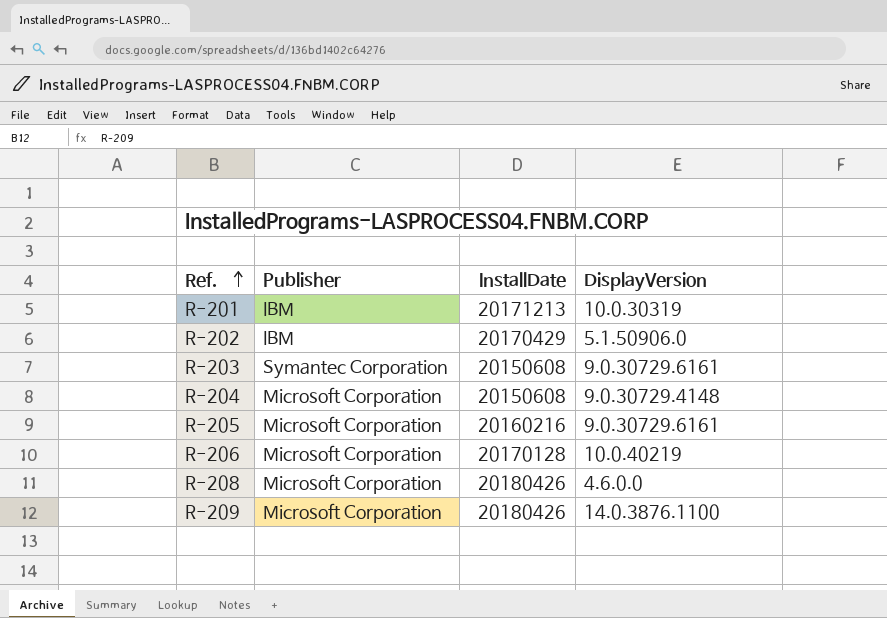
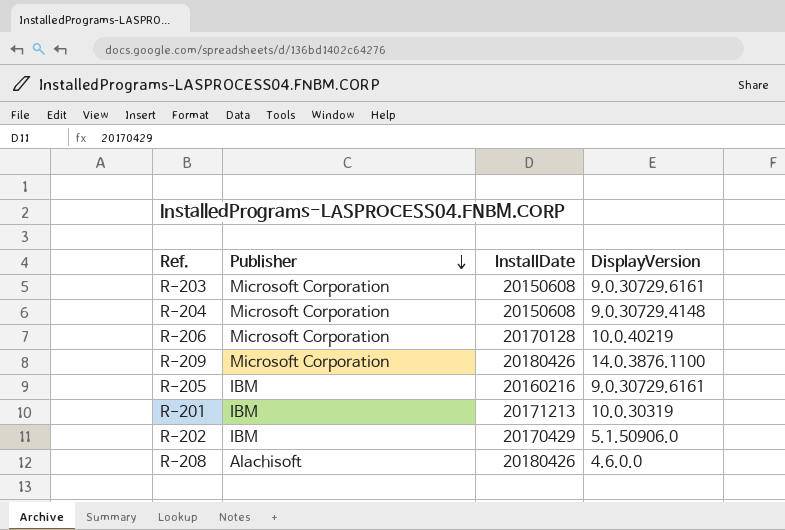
row order: Ref. ascending -> Publisher descending
R-203 | Publisher: Symantec Corporation -> Microsoft Corporation
R-205 | Publisher: Microsoft Corporation -> IBM
R-208 | Publisher: Microsoft Corporation -> Alachisoft

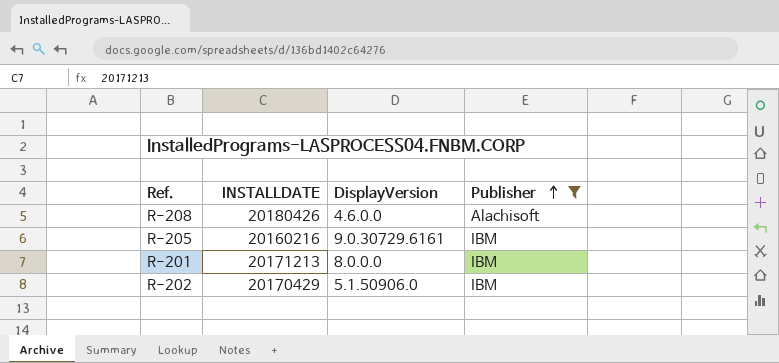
filter: none -> Publisher != Microsoft Corporation
row order: Publisher descending -> Publisher ascending
column name: InstallDate -> INSTALLDATE
column Publisher | position: 2 -> 4
R-201 | DisplayVersion: 10.0.30319 -> 8.0.0.0

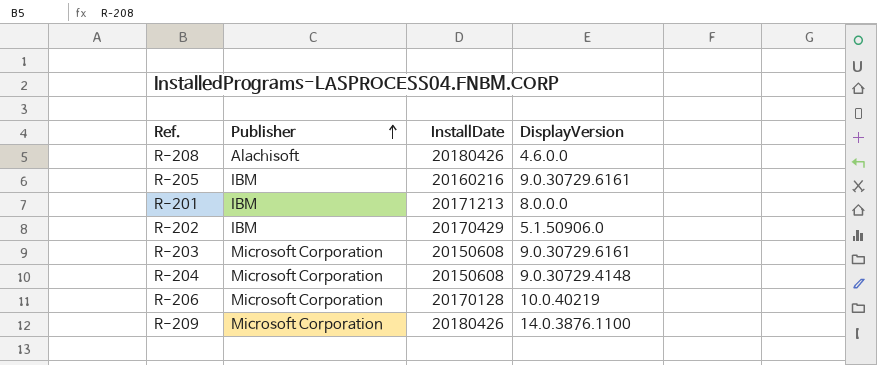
filter: Publisher != Microsoft Corporation -> none
column Publisher | position: 4 -> 2
column name: INSTALLDATE -> InstallDate

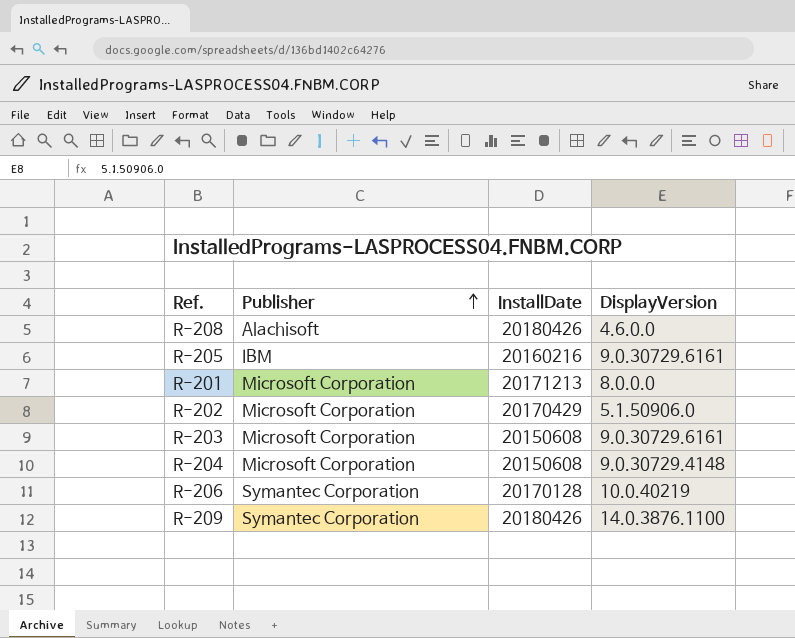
R-201 | Publisher: IBM -> Microsoft Corporation
R-202 | Publisher: IBM -> Microsoft Corporation
R-206 | Publisher: Microsoft Corporation -> Symantec Corporation
R-209 | Publisher: Microsoft Corporation -> Symantec Corporation

